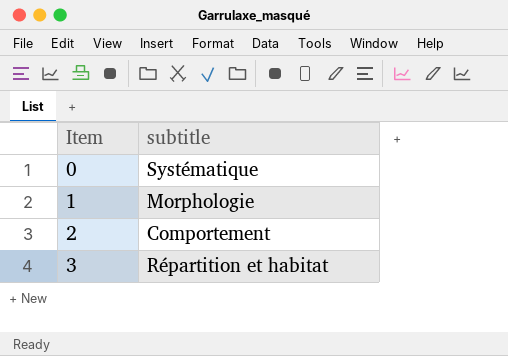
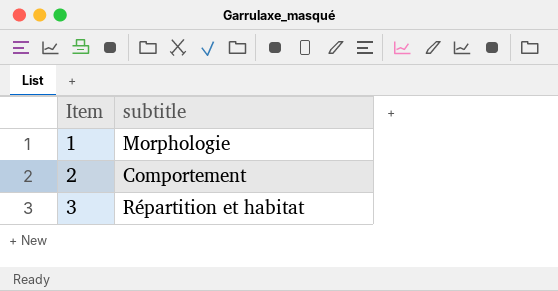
row 0: Systématique -> none

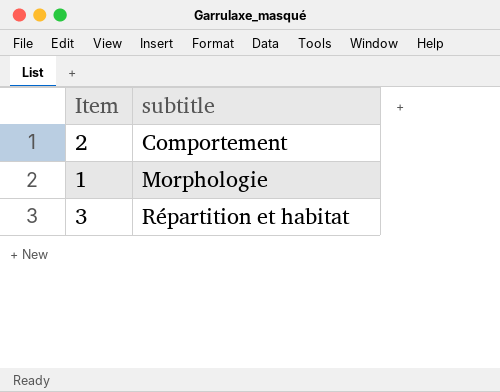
row order: Item ascending -> subtitle ascending

